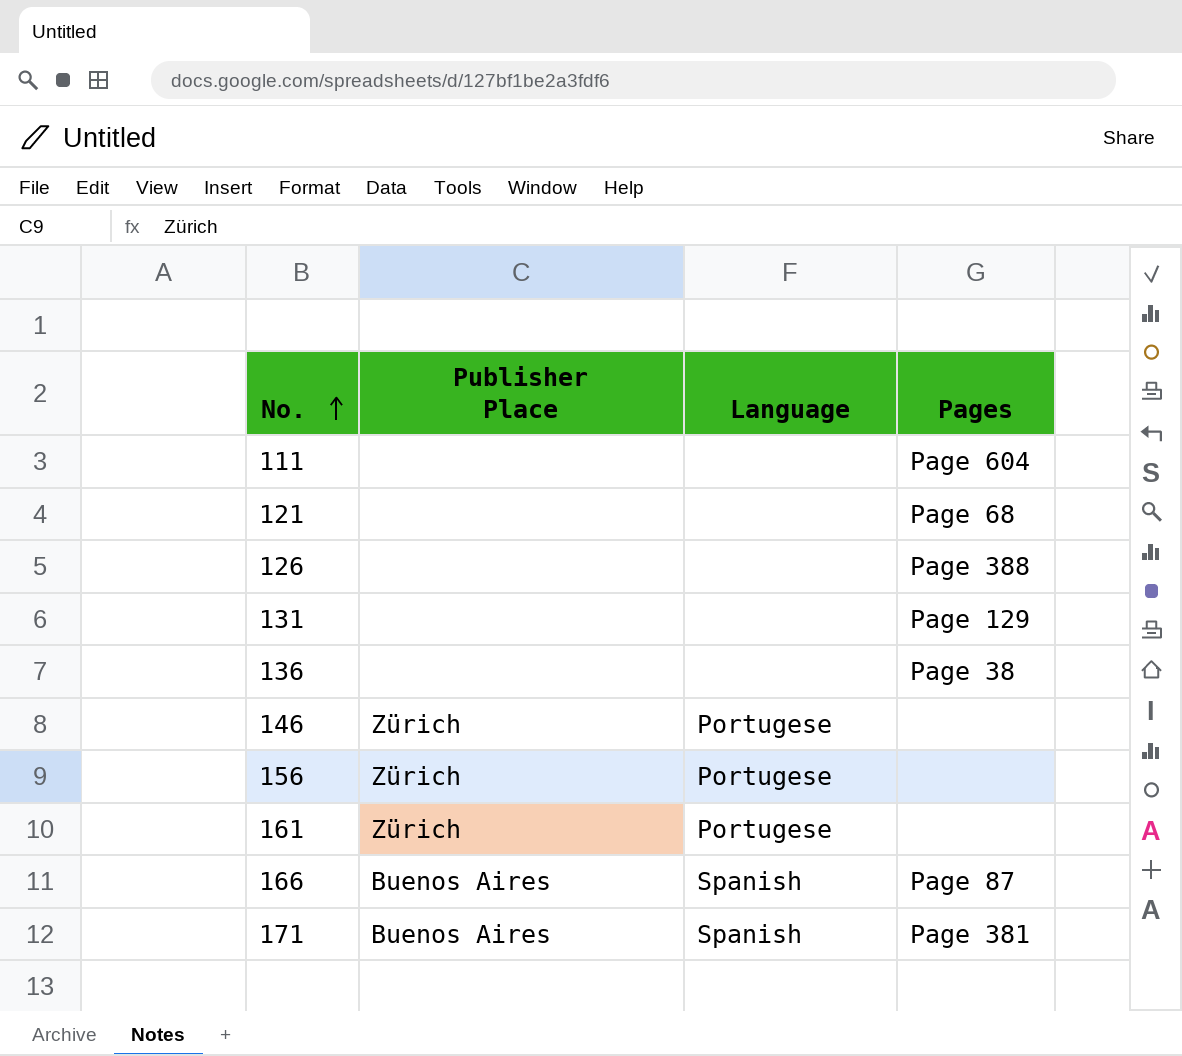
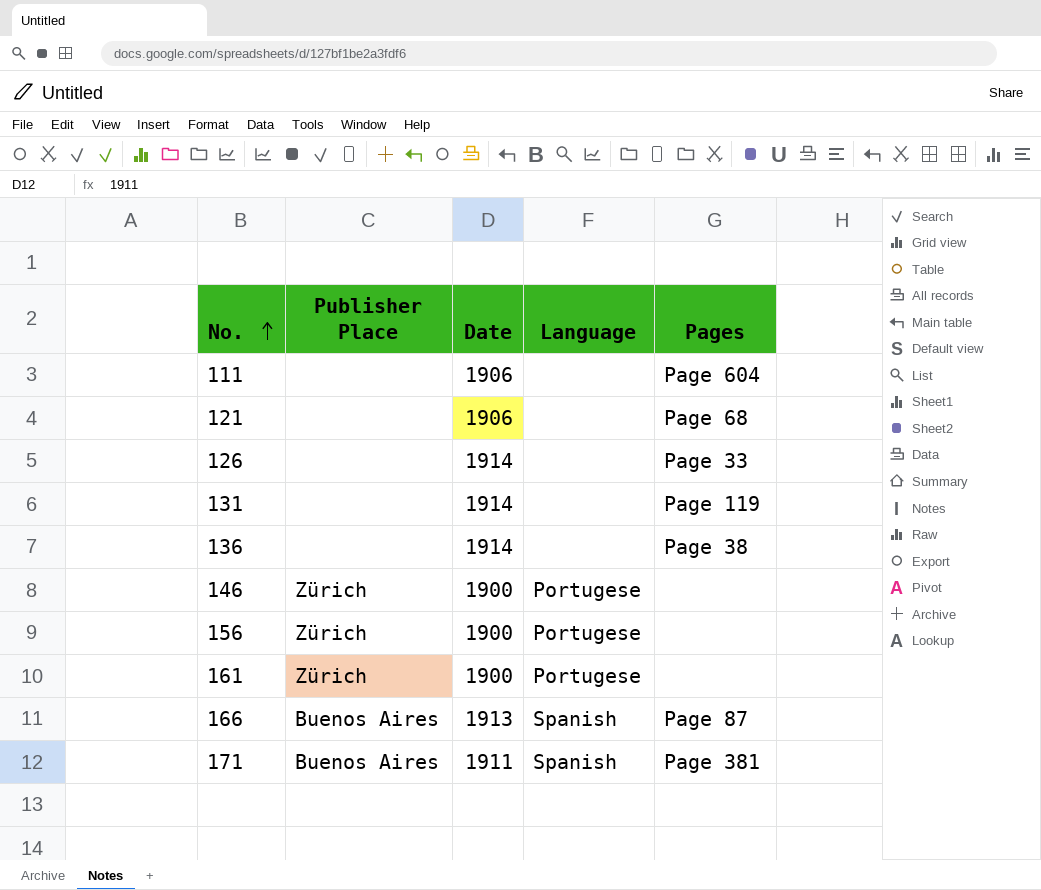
column Date | position: none -> 3
126 | Pages: Page 388 -> Page 33
131 | Pages: Page 129 -> Page 119

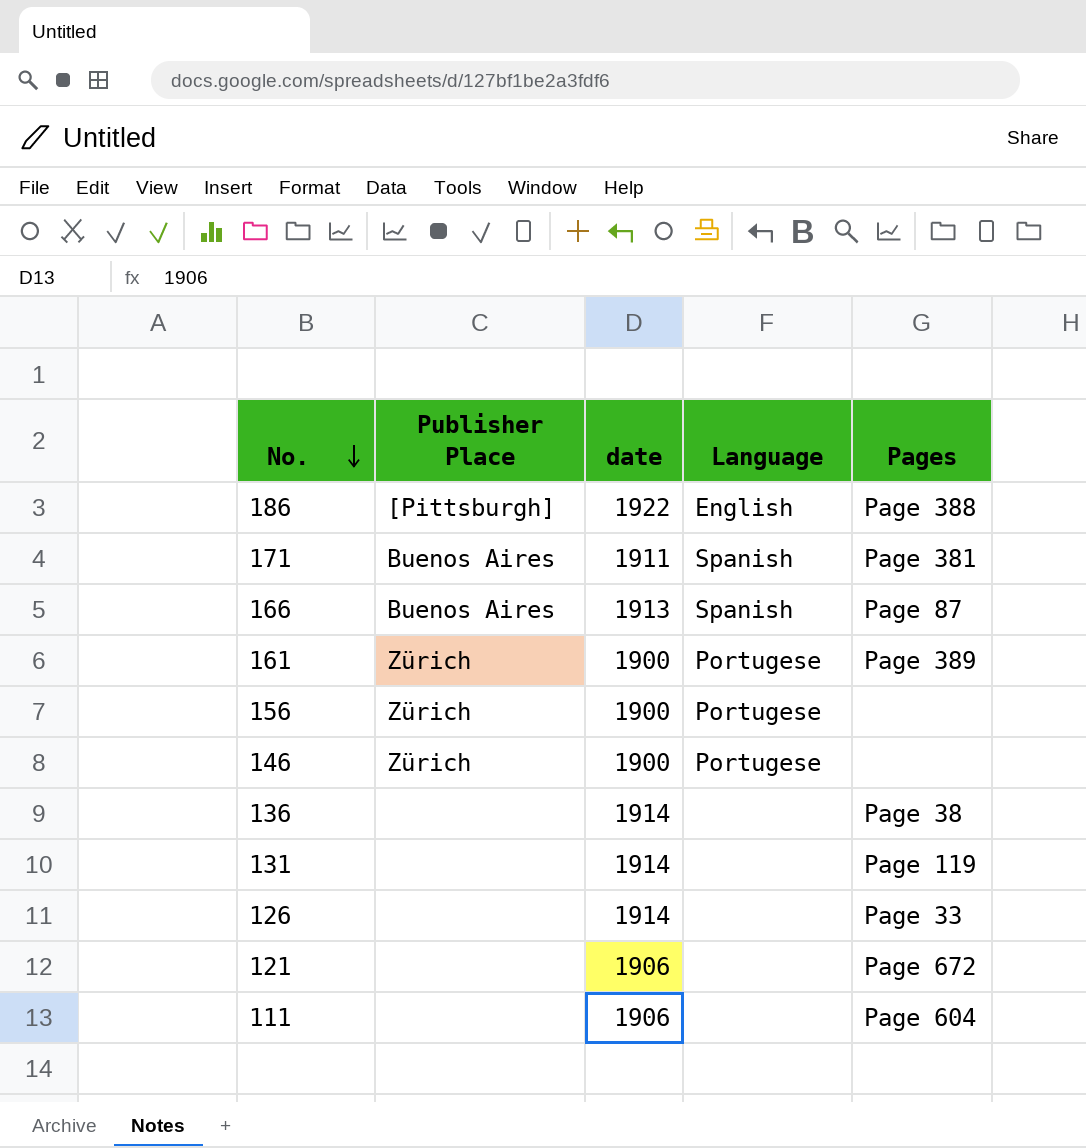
row order: No. ascending -> No. descending
column name: Date -> date
row 186: none -> [Pittsburgh] | 1922 | English | Page 388
161 | Pages: none -> Page 389
121 | Pages: Page 68 -> Page 672

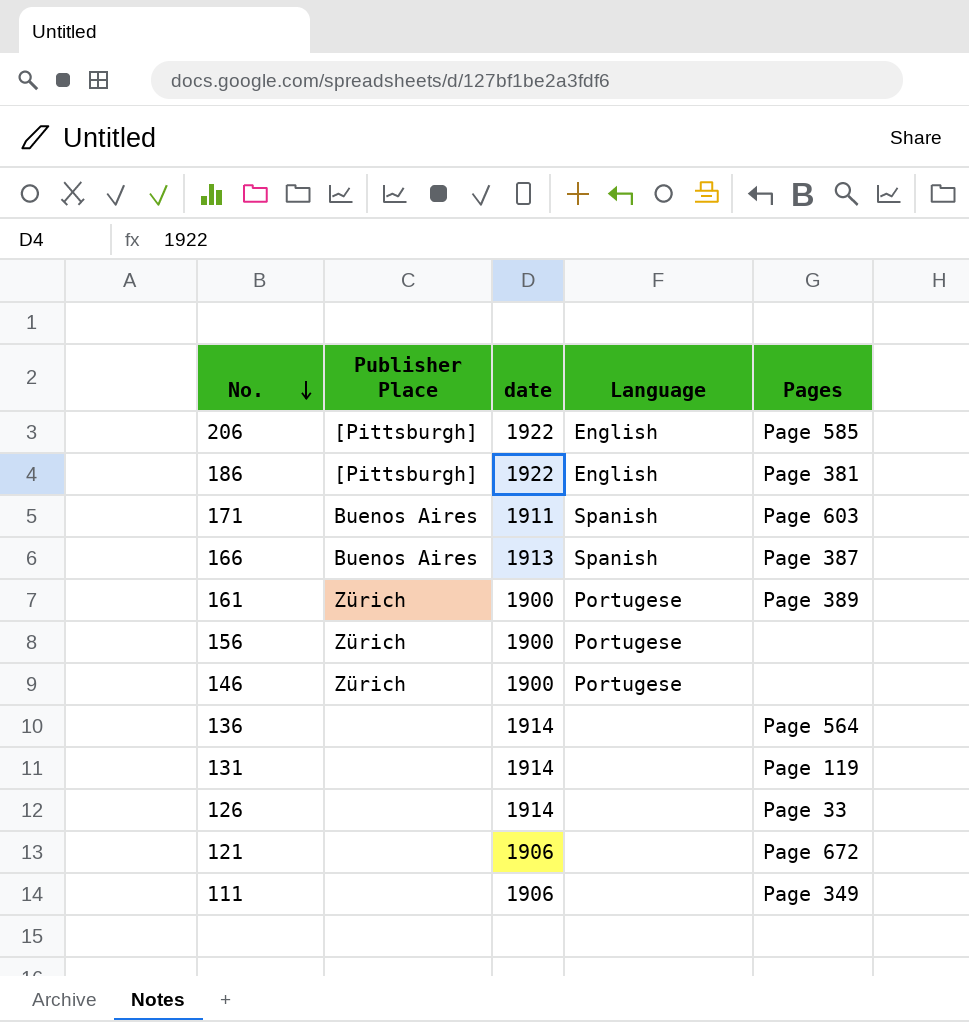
row 206: none -> [Pittsburgh] | 1922 | English | Page 585
186 | Pages: Page 388 -> Page 381
171 | Pages: Page 381 -> Page 603
166 | Pages: Page 87 -> Page 387
136 | Pages: Page 38 -> Page 564
111 | Pages: Page 604 -> Page 349

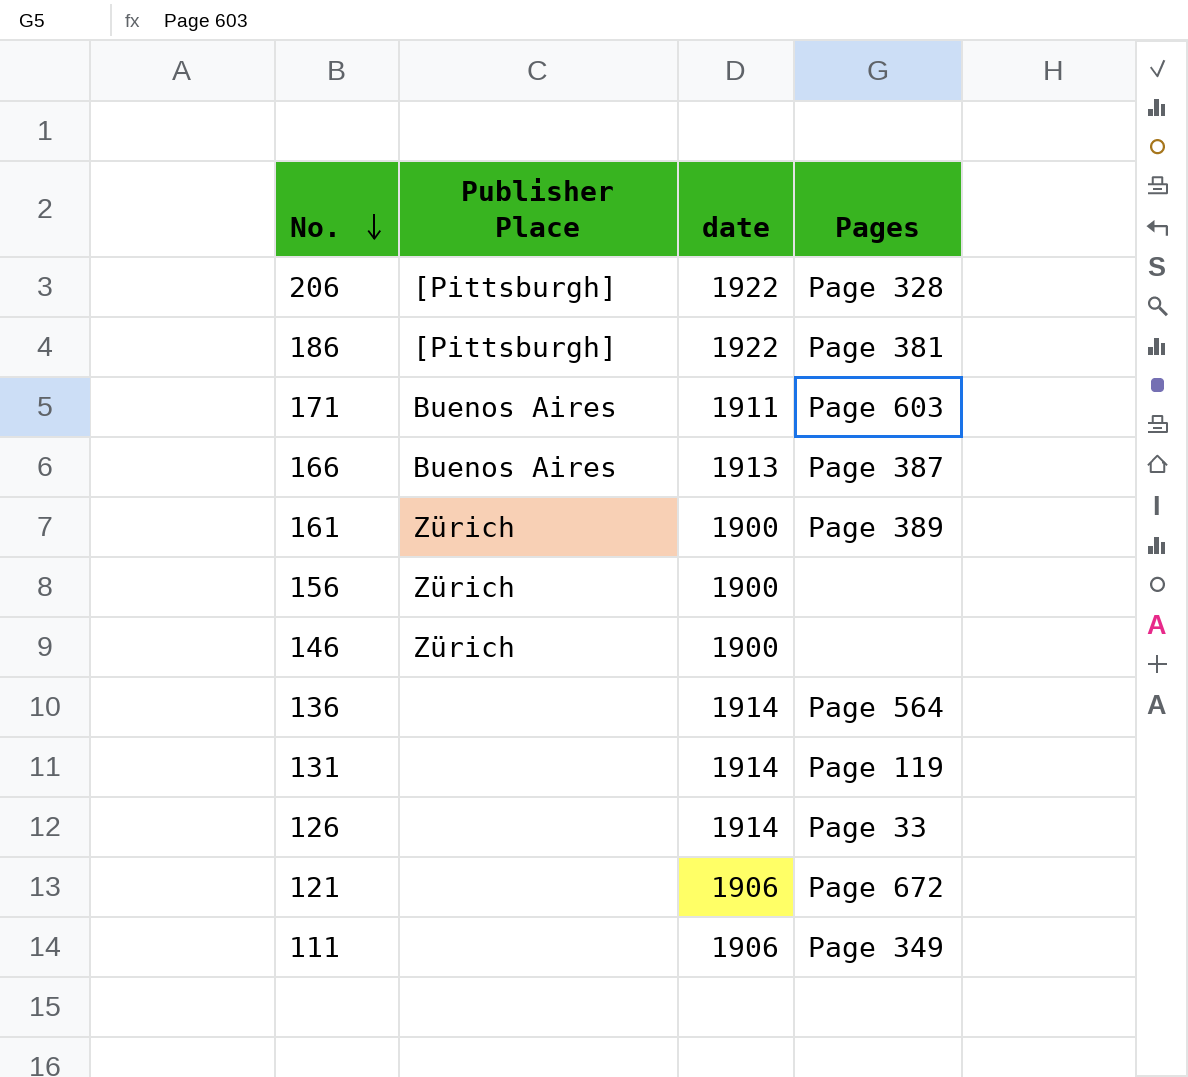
column Language | position: 4 -> none
206 | Pages: Page 585 -> Page 328

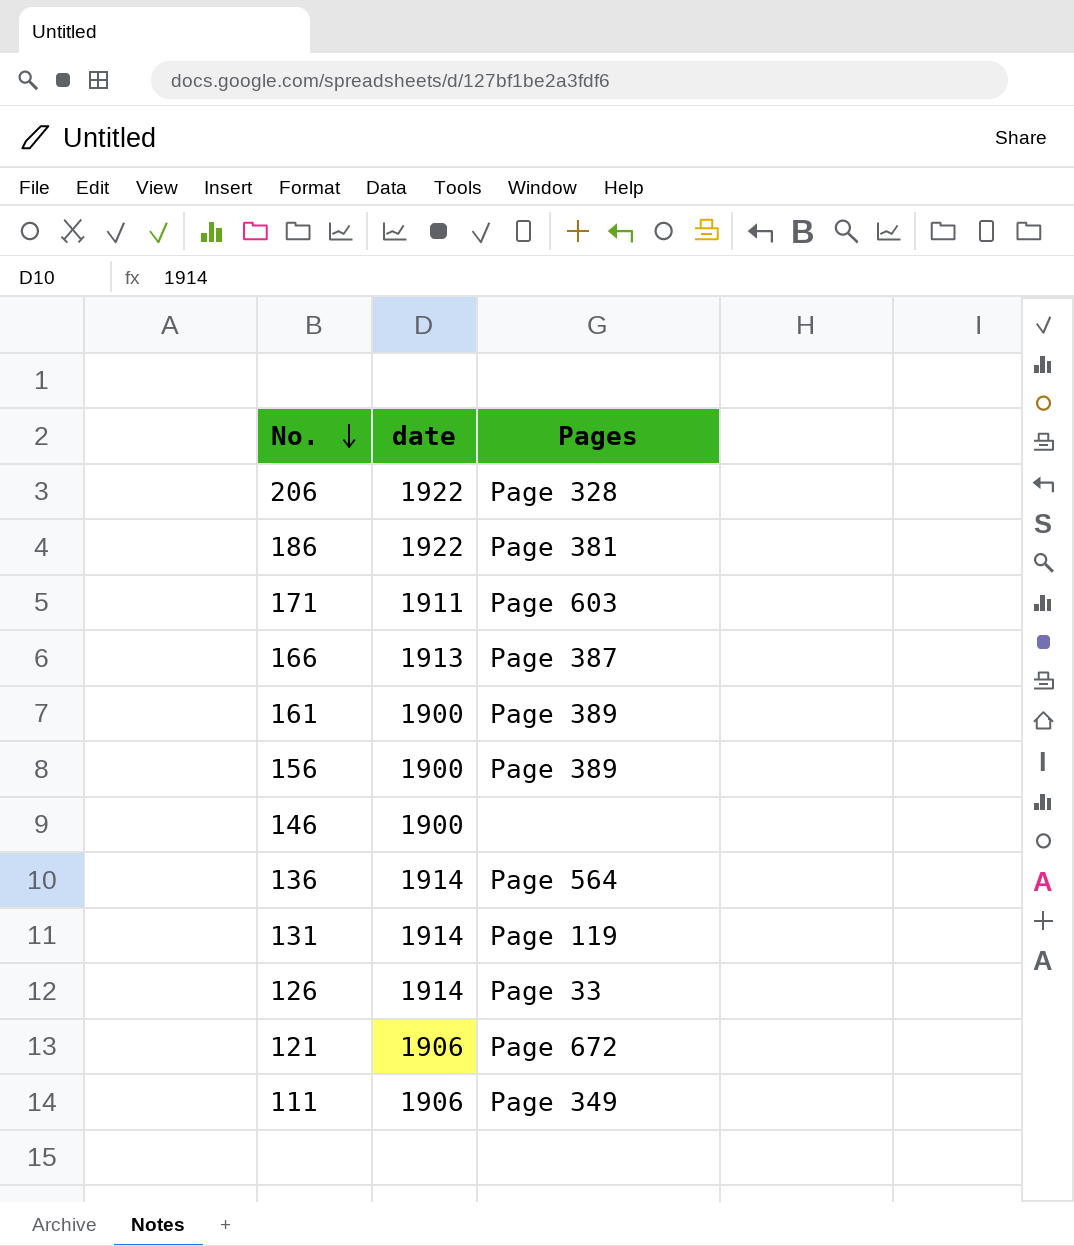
column Publisher Place | position: 2 -> none
156 | Pages: none -> Page 389

